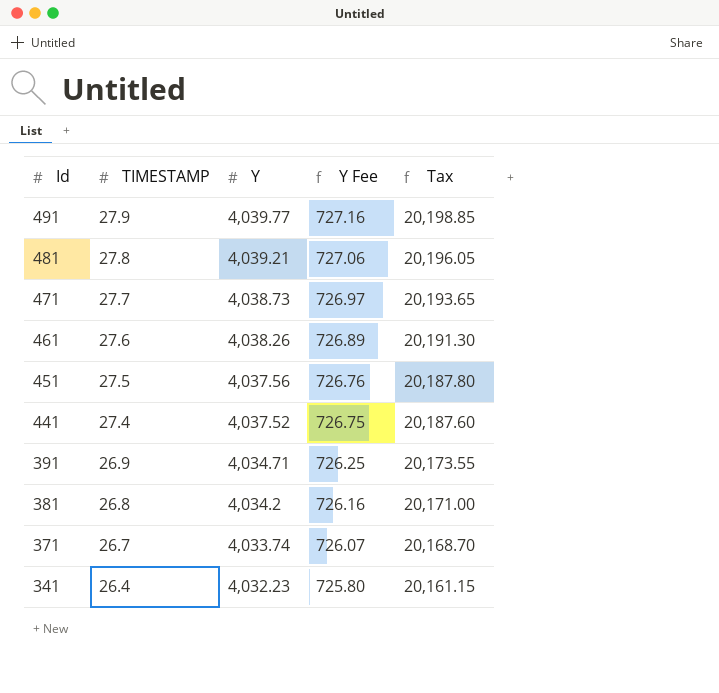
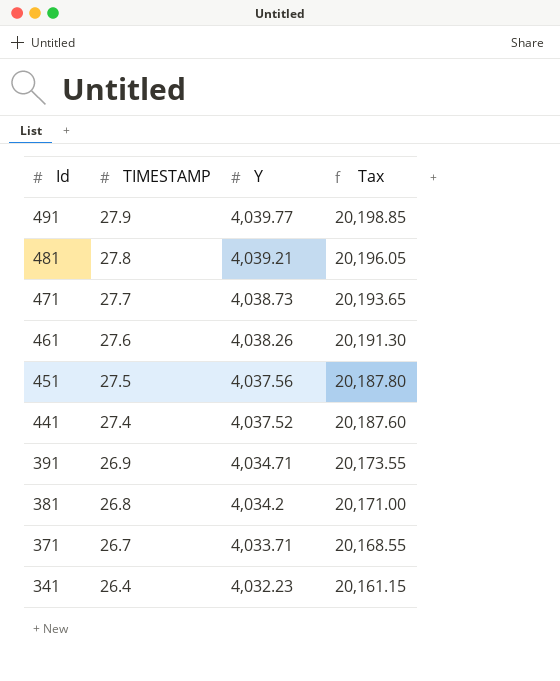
column Y Fee | formula: [Y] * 0.18 -> none
371 | Y: 4,033.74 -> 4,033.71
371 | Tax: 20,168.70 -> 20,168.55

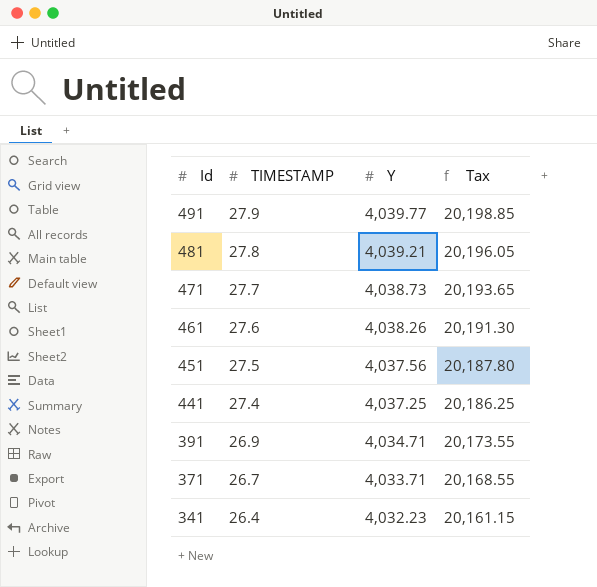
row 381: 26.8 | 4,034.2 | 20,171.00 -> none
441 | Y: 4,037.52 -> 4,037.25
441 | Tax: 20,187.60 -> 20,186.25

